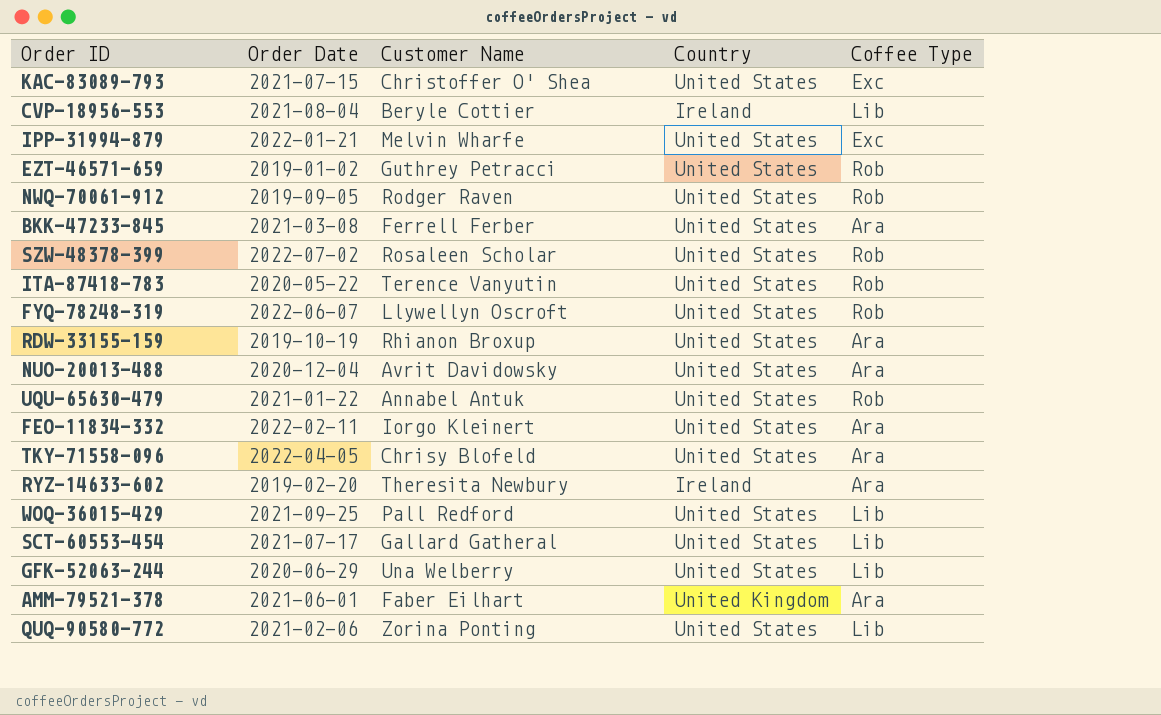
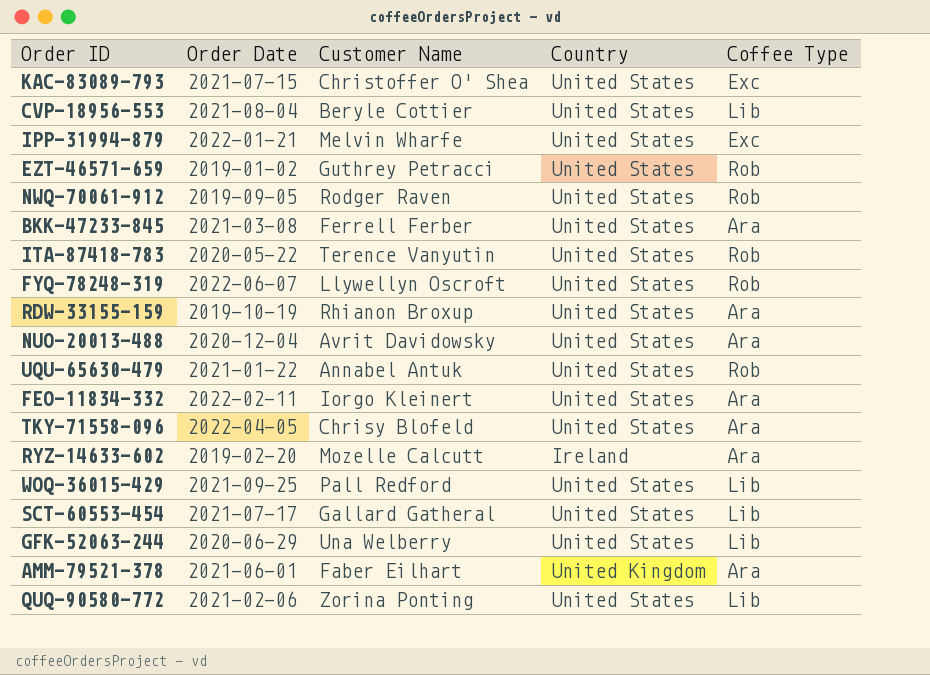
row SZW-48378-399: 2022-07-02 | Rosaleen Scholar | United States | Rob -> none
CVP-18956-553 | Country: Ireland -> United States
RYZ-14633-602 | Customer Name: Theresita Newbury -> Mozelle Calcutt

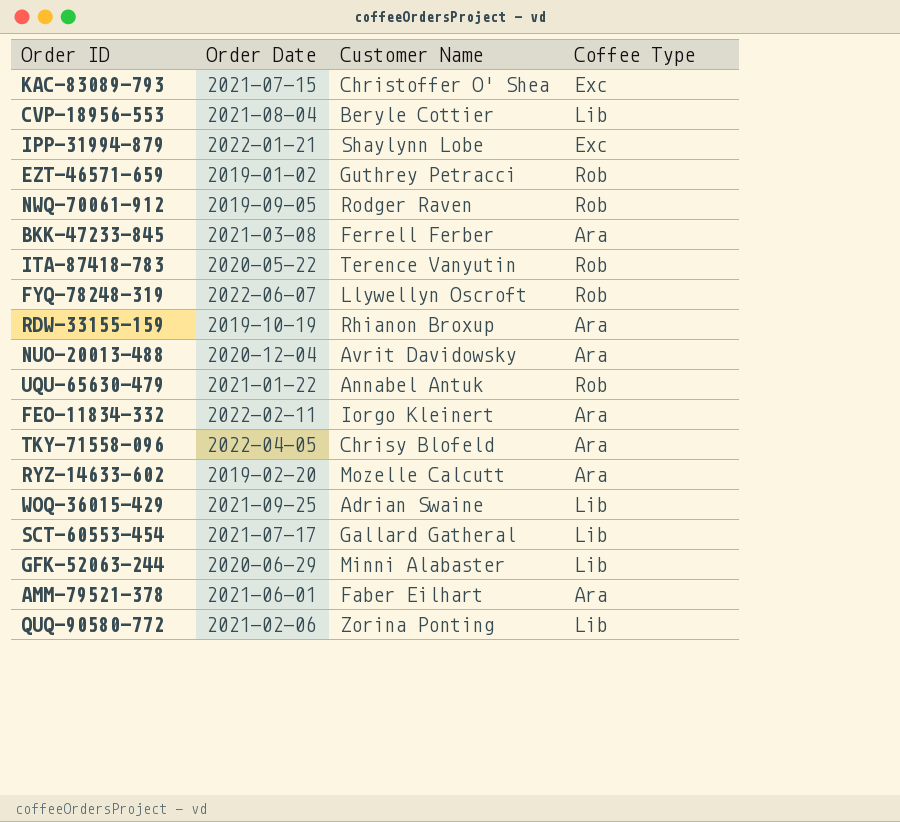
column Country | position: 4 -> none
IPP-31994-879 | Customer Name: Melvin Wharfe -> Shaylynn Lobe
WOQ-36015-429 | Customer Name: Pall Redford -> Adrian Swaine
GFK-52063-244 | Customer Name: Una Welberry -> Minni Alabaster

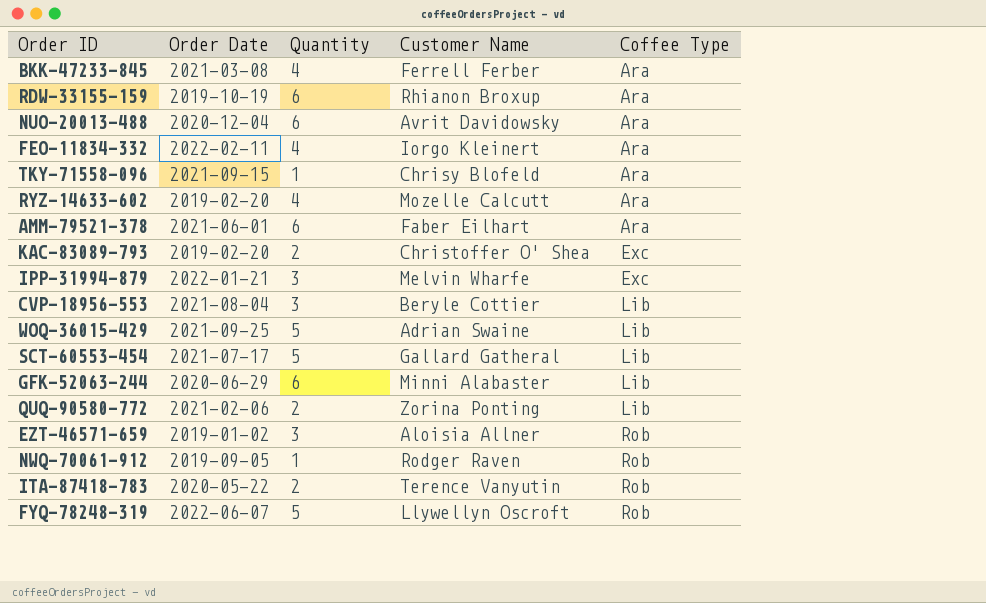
row order: none -> Coffee Type ascending
column Quantity | position: none -> 3
row UQU-65630-479: 2021-01-22 | Annabel Antuk | Rob -> none
TKY-71558-096 | Order Date: 2022-04-05 -> 2021-09-15
KAC-83089-793 | Order Date: 2021-07-15 -> 2019-02-20
IPP-31994-879 | Customer Name: Shaylynn Lobe -> Melvin Wharfe
EZT-46571-659 | Customer Name: Guthrey Petracci -> Aloisia Allner

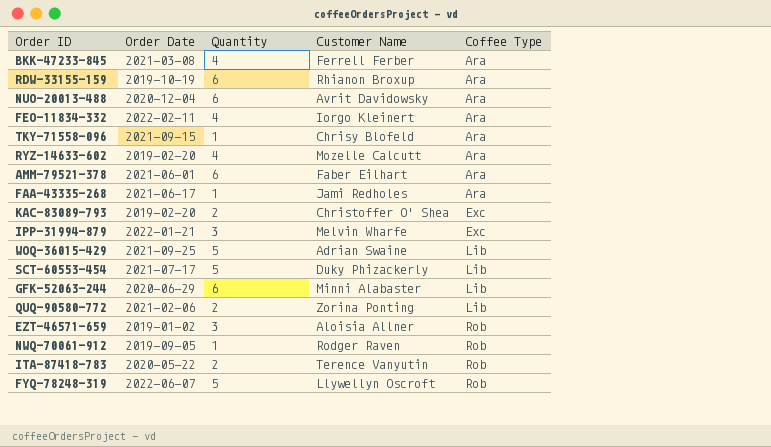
row CVP-18956-553: 2021-08-04 | 3 | Beryle Cottier | Lib -> none
row FAA-43335-268: none -> 2021-06-17 | 1 | Jami Redholes | Ara
SCT-60553-454 | Customer Name: Gallard Gatheral -> Duky Phizackerly

